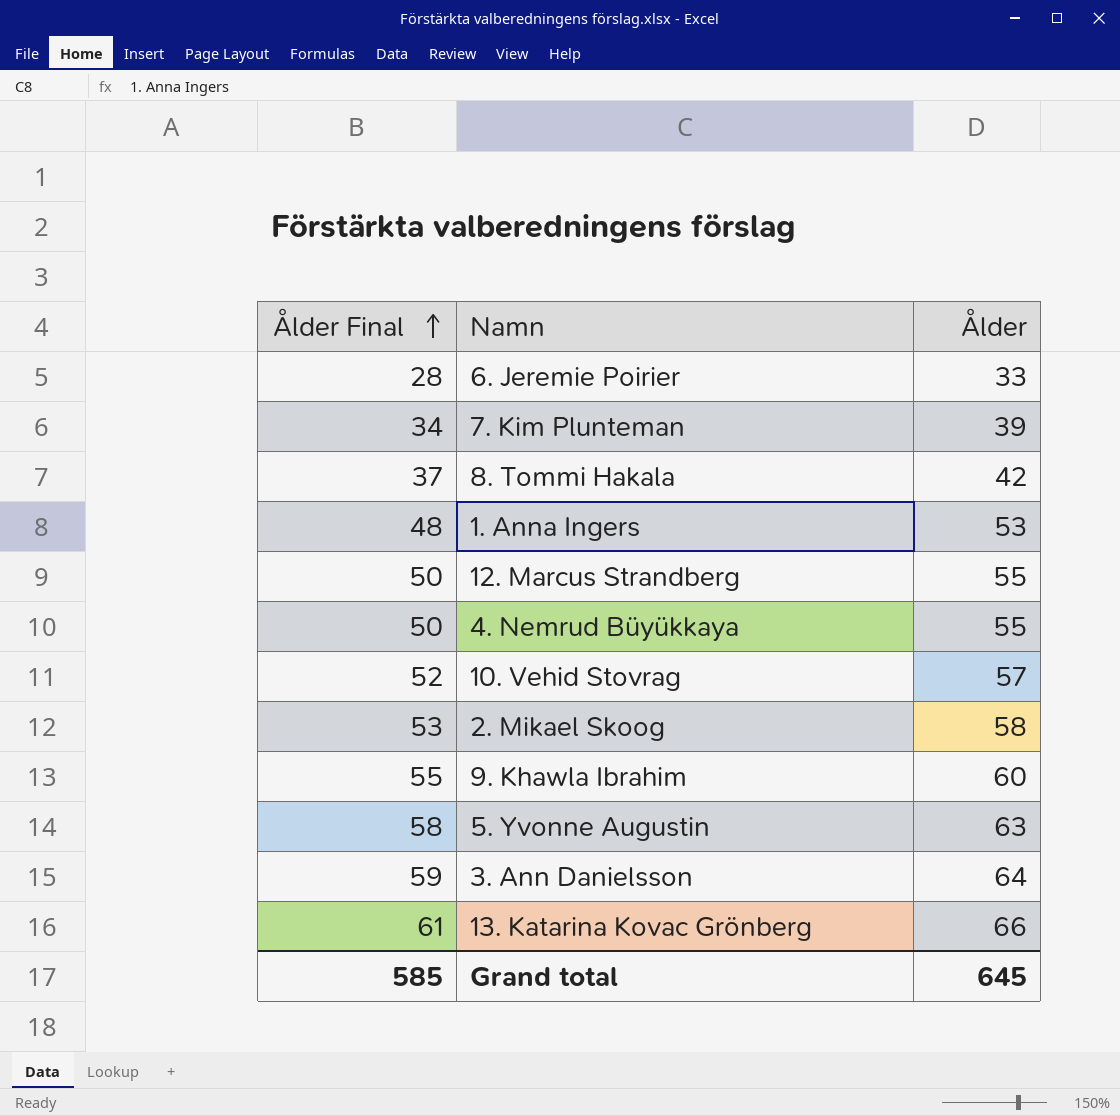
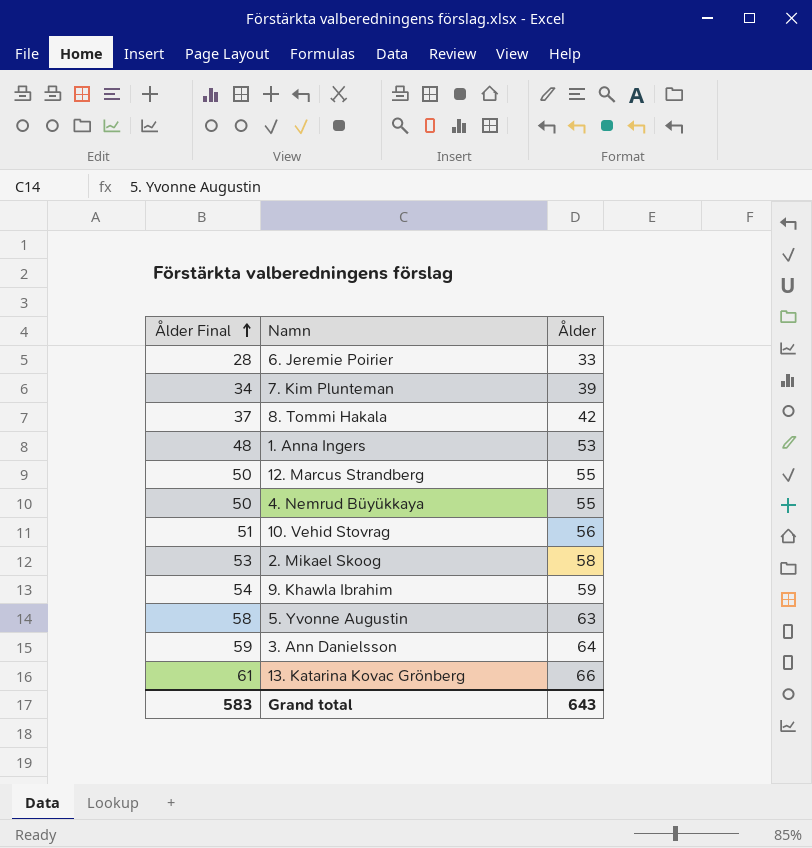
10. Vehid Stovrag | Ålder Final: 52 -> 51
10. Vehid Stovrag | Ålder: 57 -> 56
9. Khawla Ibrahim | Ålder Final: 55 -> 54
9. Khawla Ibrahim | Ålder: 60 -> 59
Grand total | Ålder Final: 585 -> 583
Grand total | Ålder: 645 -> 643

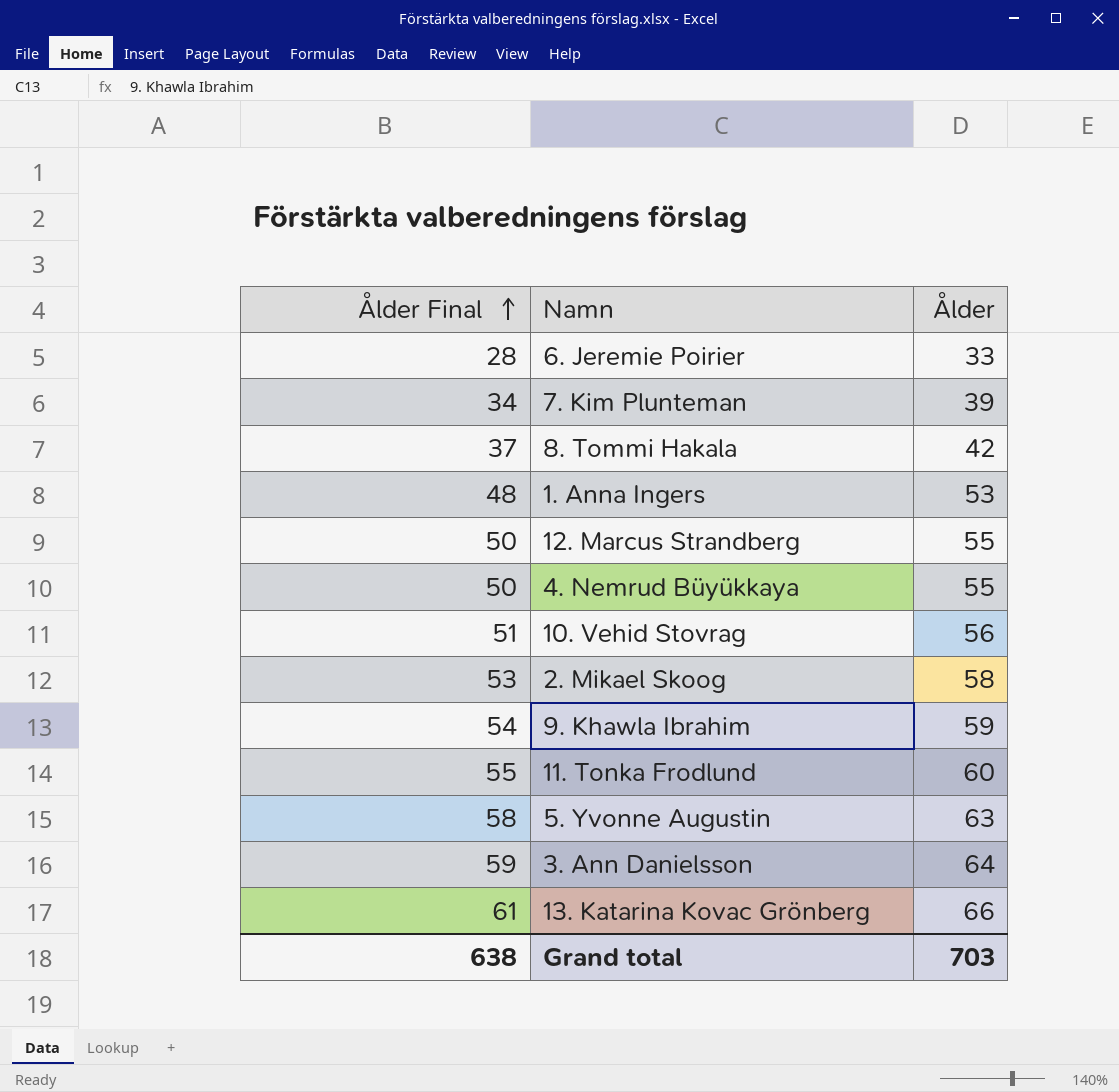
row 11. Tonka Frodlund: none -> 55 | 60
Grand total | Ålder Final: 583 -> 638
Grand total | Ålder: 643 -> 703

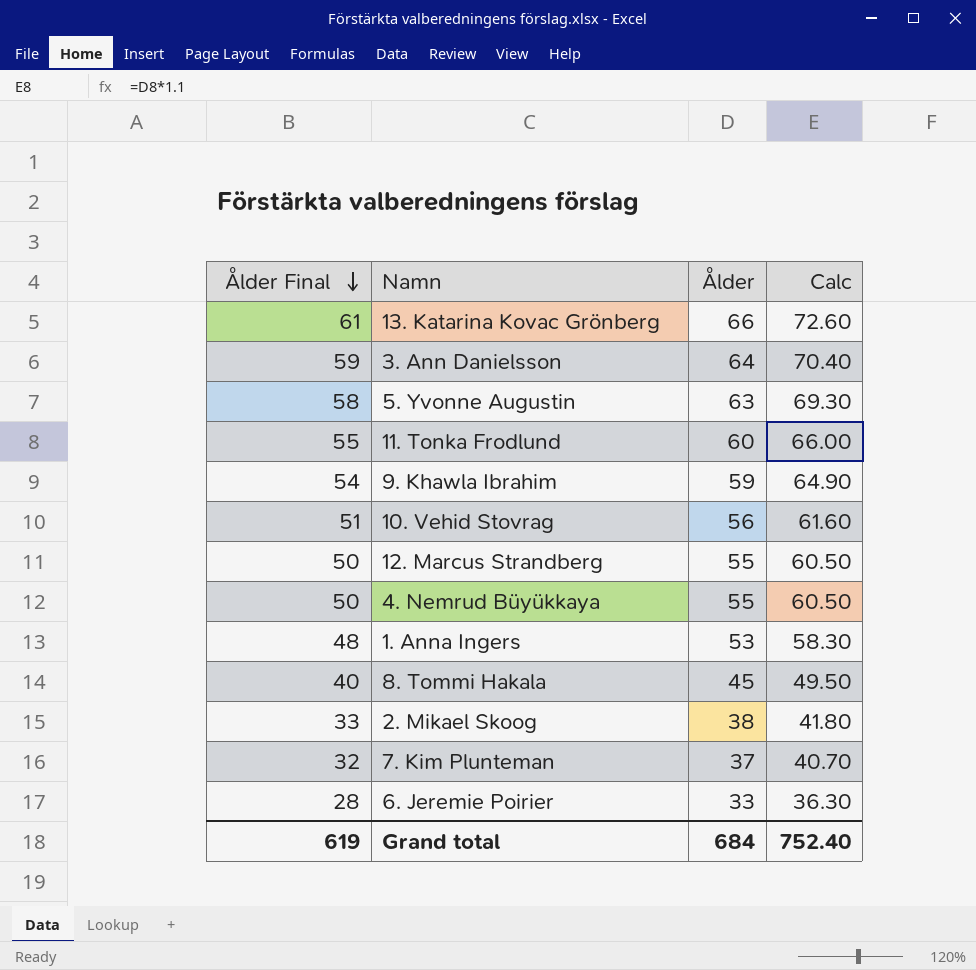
row order: Ålder Final ascending -> Ålder Final descending
column Calc | formula: none -> [Ålder] * 1.1
8. Tommi Hakala | Ålder Final: 37 -> 40
8. Tommi Hakala | Ålder: 42 -> 45
2. Mikael Skoog | Ålder Final: 53 -> 33
2. Mikael Skoog | Ålder: 58 -> 38
7. Kim Plunteman | Ålder Final: 34 -> 32
7. Kim Plunteman | Ålder: 39 -> 37
Grand total | Ålder Final: 638 -> 619
Grand total | Ålder: 703 -> 684

